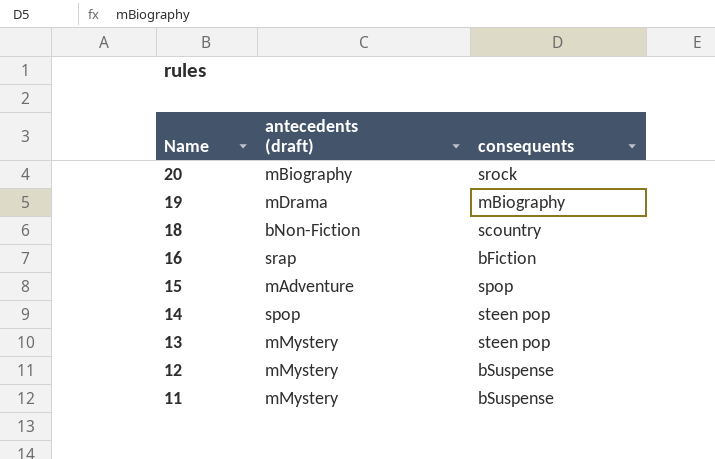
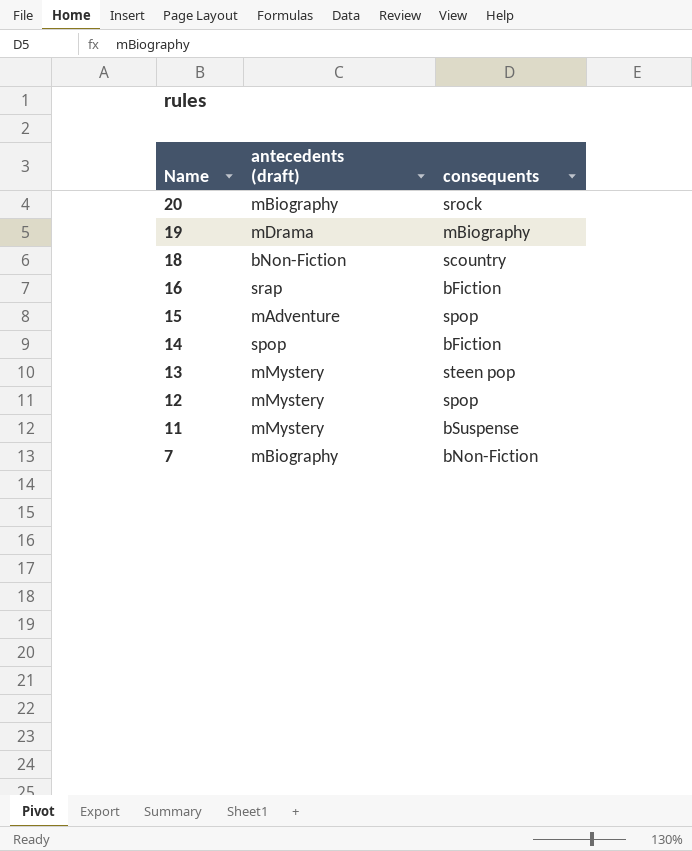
14 | consequents: steen pop -> bFiction
12 | consequents: bSuspense -> spop
row 7: none -> mBiography | bNon-Fiction

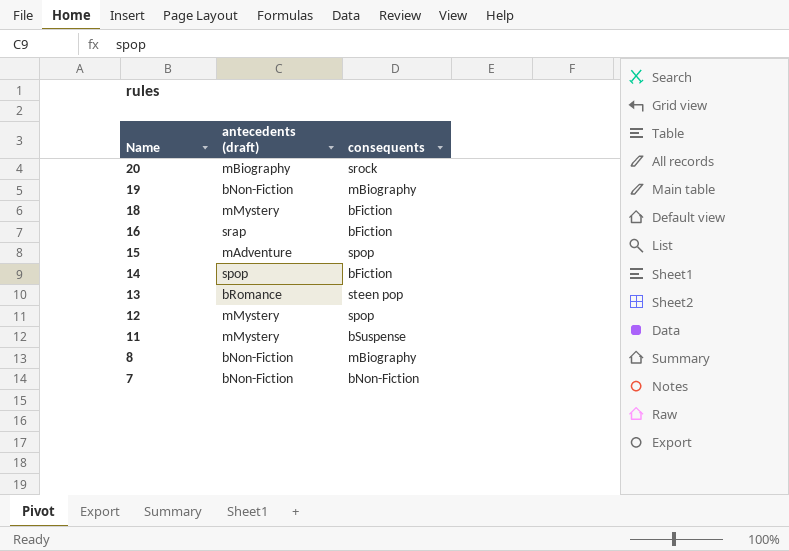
19 | antecedents (draft): mDrama -> bNon-Fiction
18 | antecedents (draft): bNon-Fiction -> mMystery
18 | consequents: scountry -> bFiction
13 | antecedents (draft): mMystery -> bRomance
row 8: none -> bNon-Fiction | mBiography
7 | antecedents (draft): mBiography -> bNon-Fiction

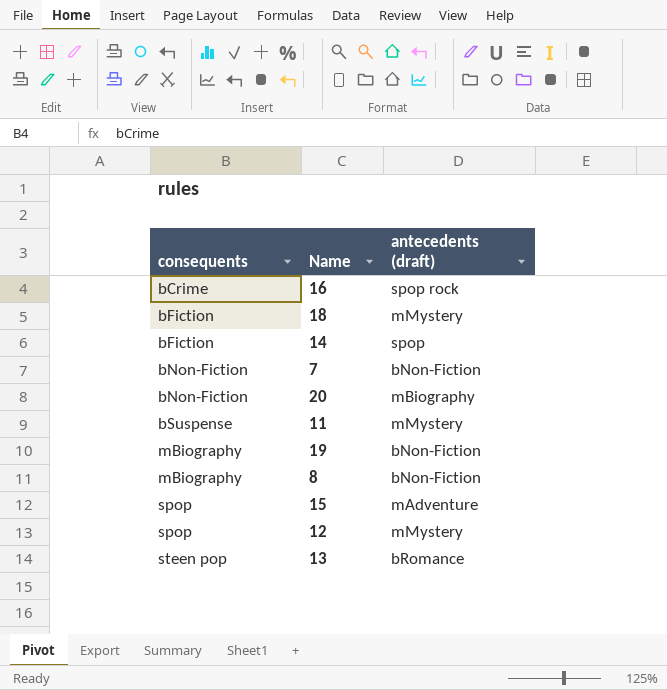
row order: Name descending -> consequents ascending
column consequents | position: 3 -> 1
16 | consequents: bFiction -> bCrime
16 | antecedents (draft): srap -> spop rock
20 | consequents: srock -> bNon-Fiction

